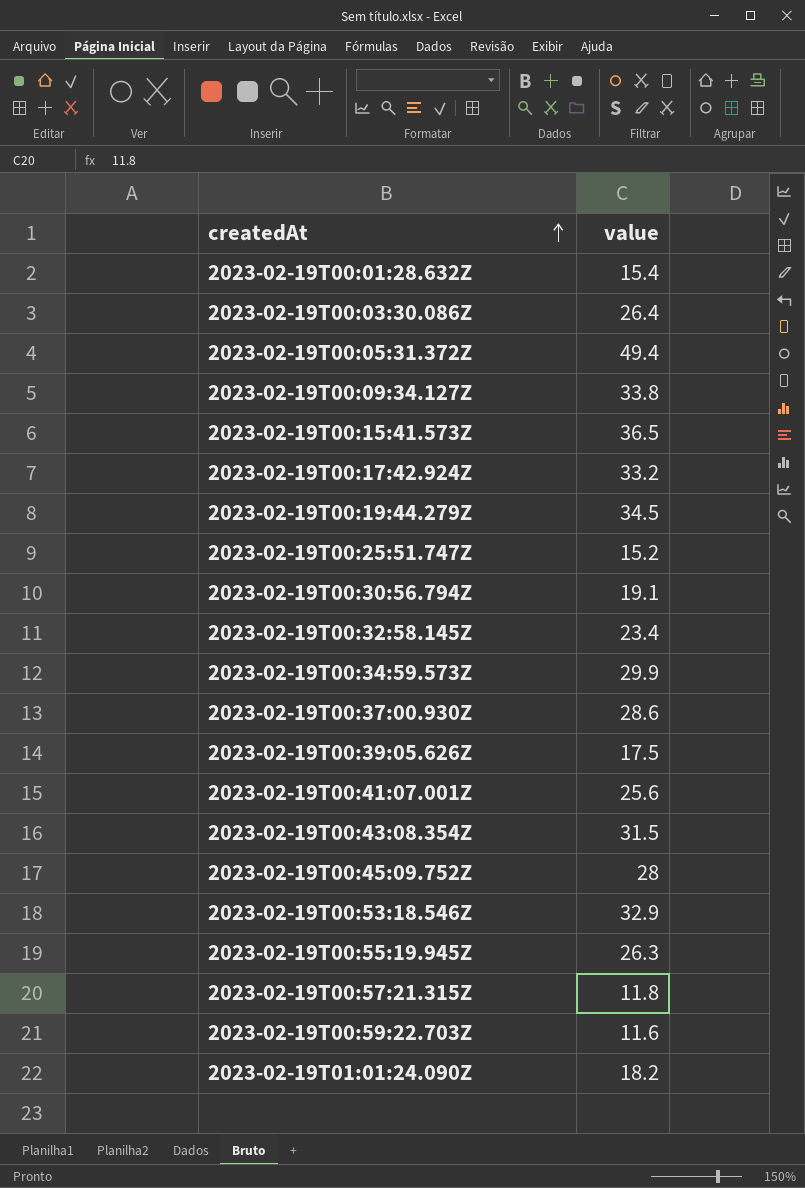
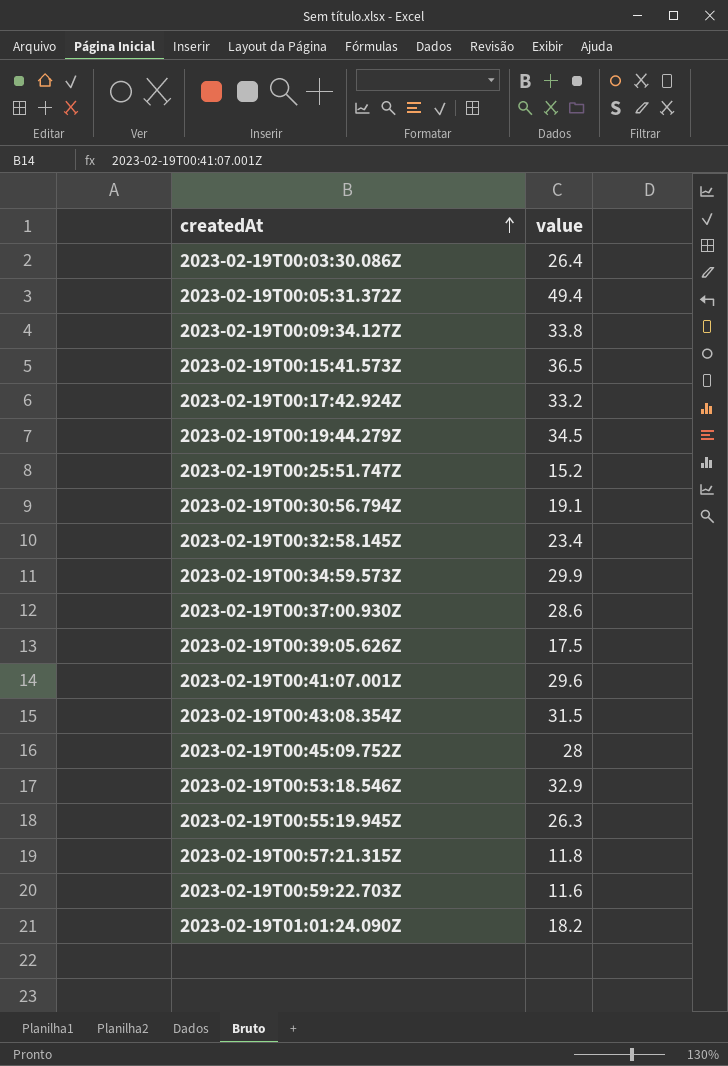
row 2023-02-19T00:01:28.632Z: 15.4 -> none
2023-02-19T00:41:07.001Z | value: 25.6 -> 29.6

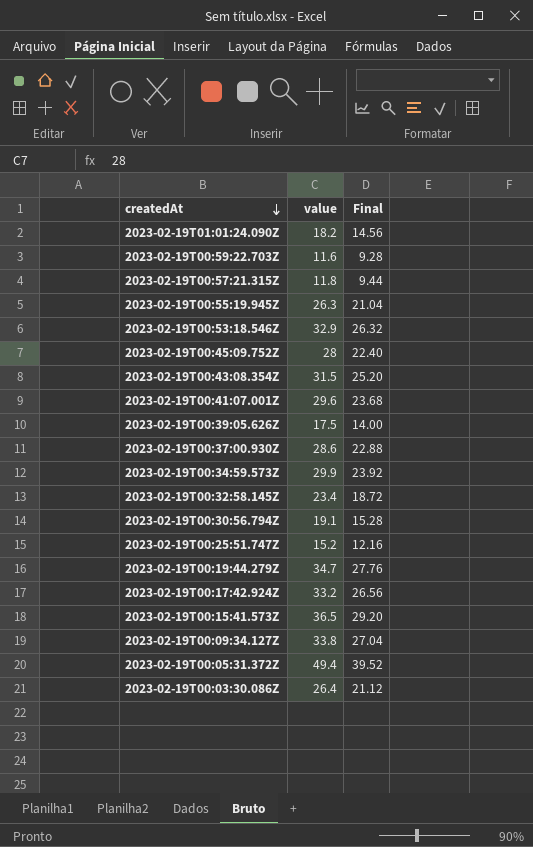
row order: createdAt ascending -> createdAt descending
column Final | formula: none -> [value] * 0.8
2023-02-19T00:19:44.279Z | value: 34.5 -> 34.7

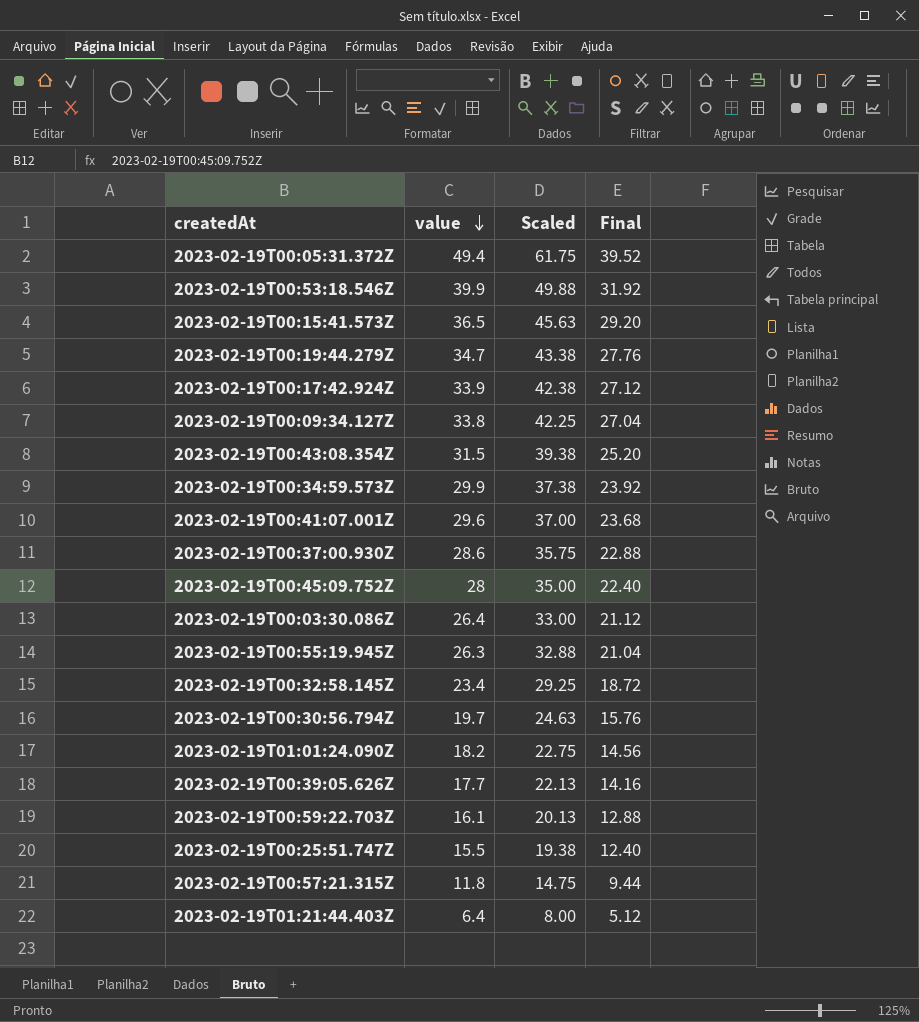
row order: createdAt descending -> value descending
column Scaled | formula: none -> [value] * 1.25
2023-02-19T00:53:18.546Z | value: 32.9 -> 39.9
2023-02-19T00:53:18.546Z | Final: 26.32 -> 31.92
2023-02-19T00:17:42.924Z | value: 33.2 -> 33.9
2023-02-19T00:17:42.924Z | Final: 26.56 -> 27.12
2023-02-19T00:30:56.794Z | value: 19.1 -> 19.7
2023-02-19T00:30:56.794Z | Final: 15.28 -> 15.76
2023-02-19T00:39:05.626Z | value: 17.5 -> 17.7
2023-02-19T00:39:05.626Z | Final: 14.00 -> 14.16
2023-02-19T00:59:22.703Z | value: 11.6 -> 16.1
2023-02-19T00:59:22.703Z | Final: 9.28 -> 12.88
2023-02-19T00:25:51.747Z | value: 15.2 -> 15.5
2023-02-19T00:25:51.747Z | Final: 12.16 -> 12.40
row 2023-02-19T01:21:44.403Z: none -> 6.4 | 8.00 | 5.12

